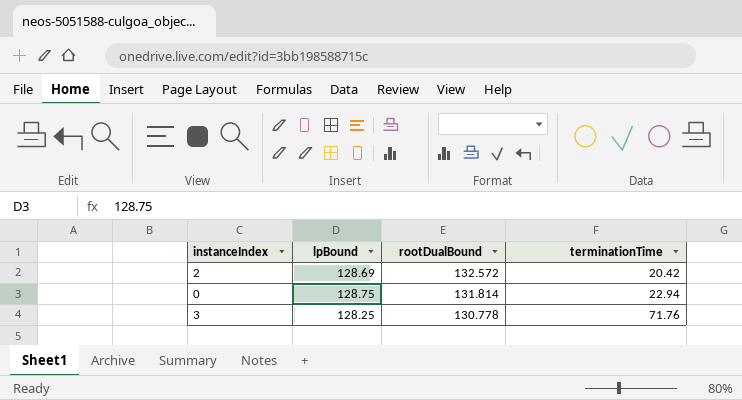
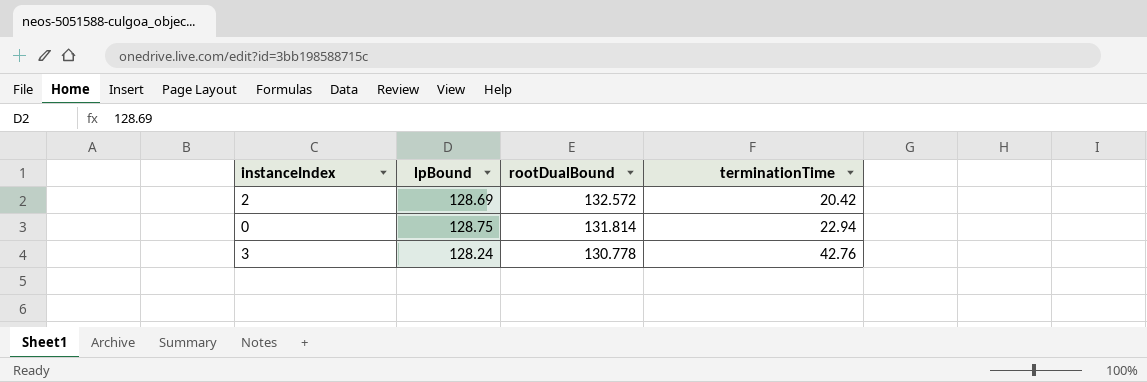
3 | lpBound: 128.25 -> 128.24
3 | terminationTime: 71.76 -> 42.76

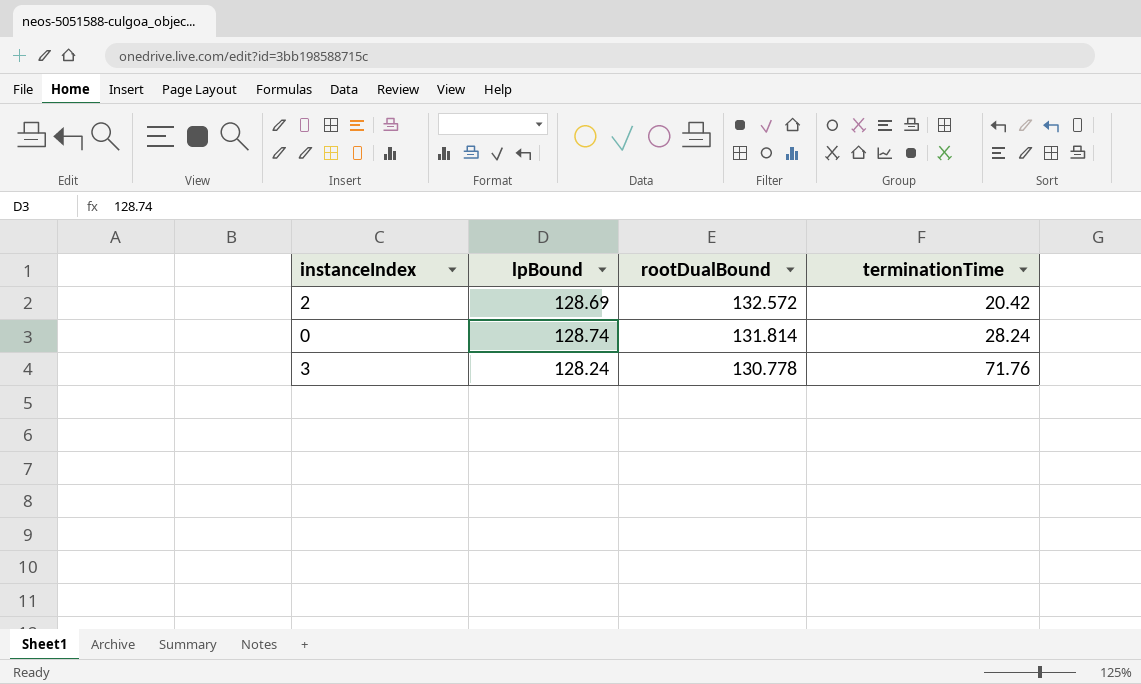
0 | lpBound: 128.75 -> 128.74
0 | terminationTime: 22.94 -> 28.24
3 | terminationTime: 42.76 -> 71.76

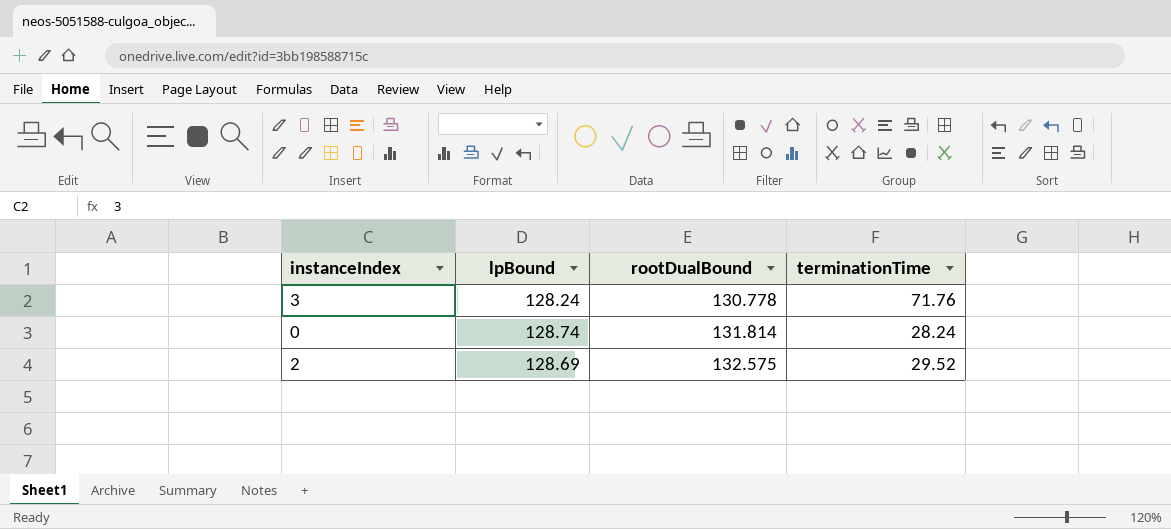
row order: rootDualBound descending -> rootDualBound ascending
2 | rootDualBound: 132.572 -> 132.575
2 | terminationTime: 20.42 -> 29.52

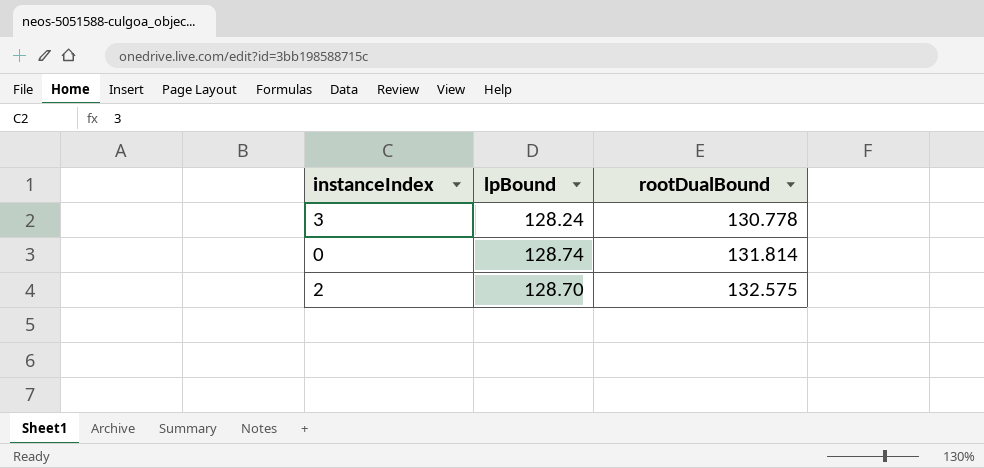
column terminationTime | position: 4 -> none
2 | lpBound: 128.69 -> 128.70

